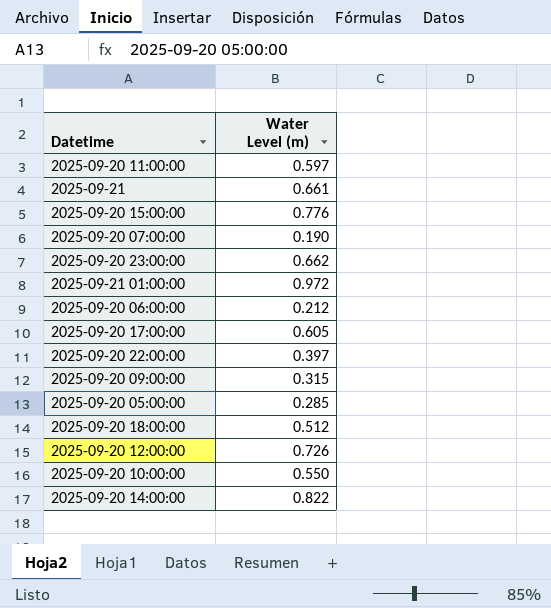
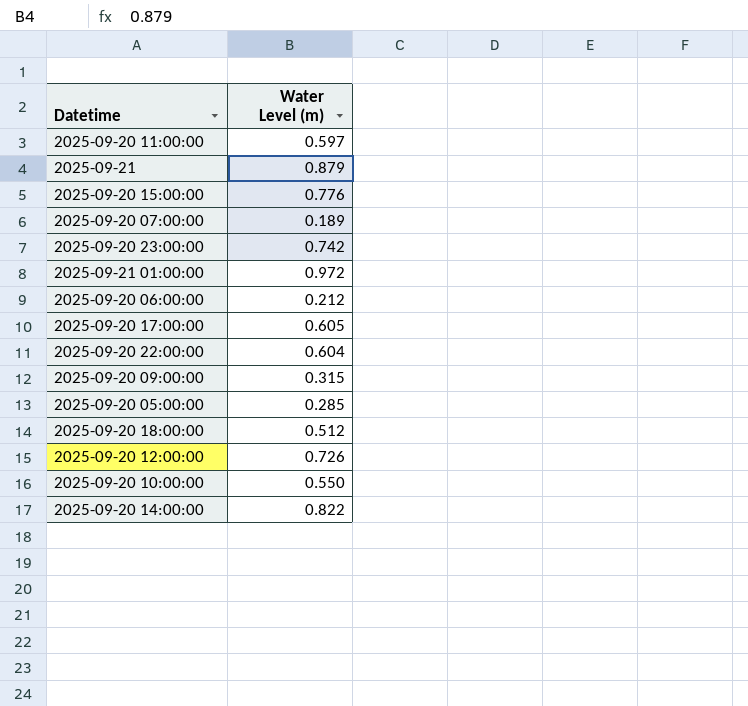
2025-09-21 | Water Level (m): 0.661 -> 0.879
2025-09-20 07:00:00 | Water Level (m): 0.190 -> 0.189
2025-09-20 23:00:00 | Water Level (m): 0.662 -> 0.742
2025-09-20 22:00:00 | Water Level (m): 0.397 -> 0.604

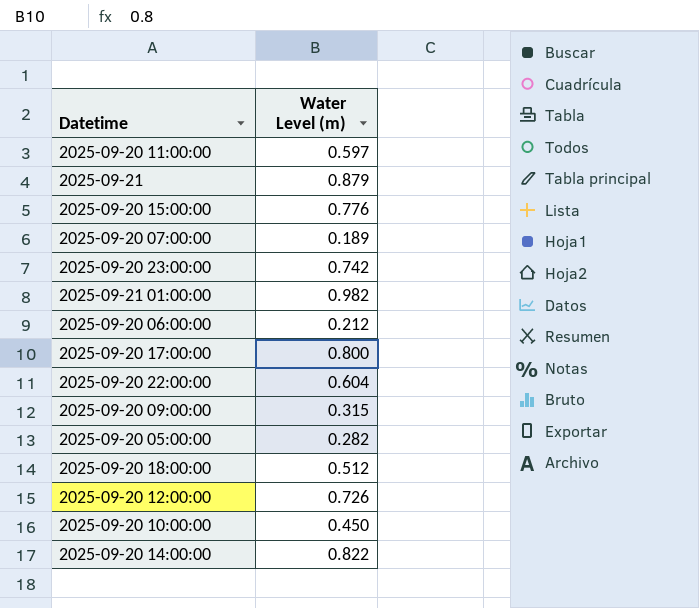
2025-09-21 01:00:00 | Water Level (m): 0.972 -> 0.982
2025-09-20 17:00:00 | Water Level (m): 0.605 -> 0.800
2025-09-20 05:00:00 | Water Level (m): 0.285 -> 0.282
2025-09-20 10:00:00 | Water Level (m): 0.550 -> 0.450

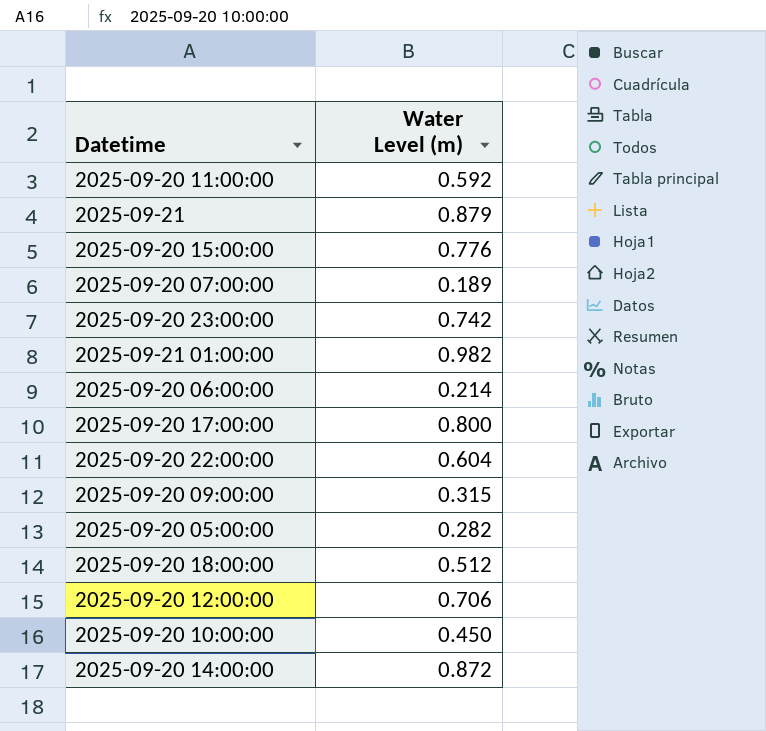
2025-09-20 11:00:00 | Water Level (m): 0.597 -> 0.592
2025-09-20 06:00:00 | Water Level (m): 0.212 -> 0.214
2025-09-20 12:00:00 | Water Level (m): 0.726 -> 0.706
2025-09-20 14:00:00 | Water Level (m): 0.822 -> 0.872

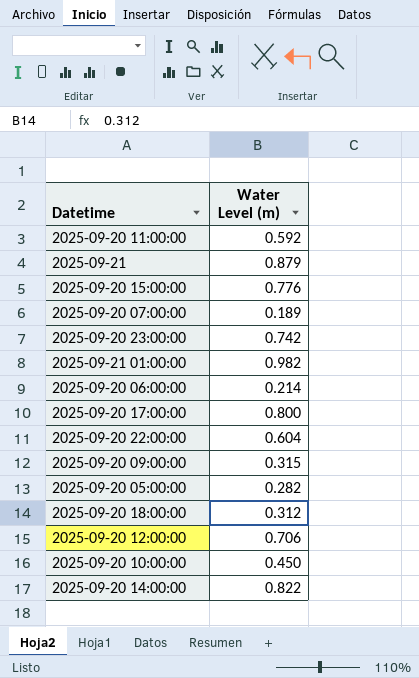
2025-09-20 18:00:00 | Water Level (m): 0.512 -> 0.312
2025-09-20 14:00:00 | Water Level (m): 0.872 -> 0.822

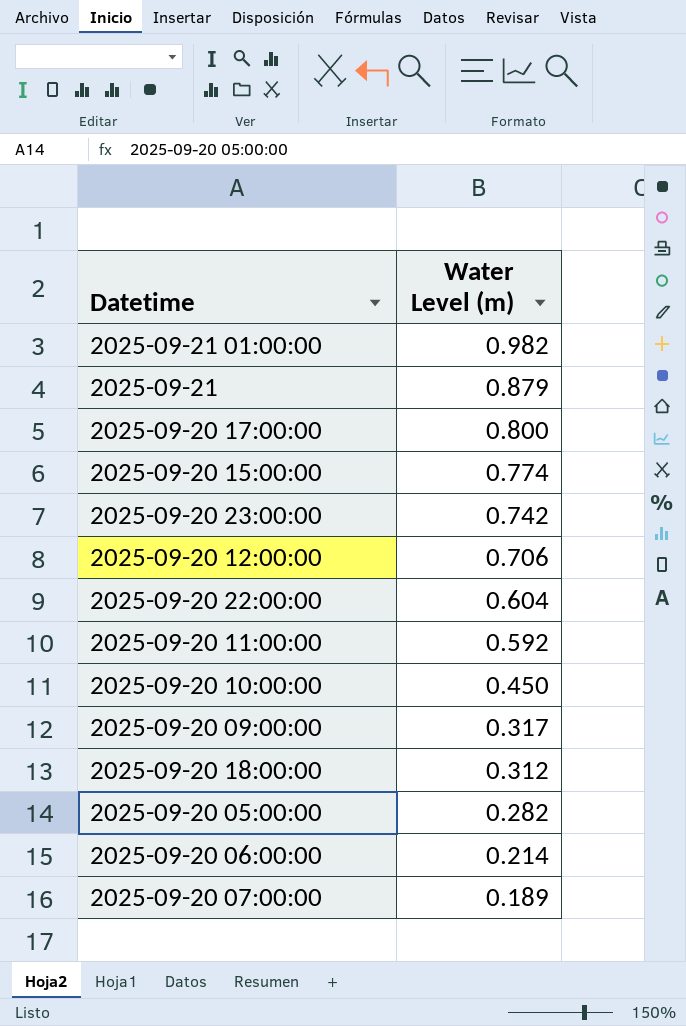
row order: none -> Water Level (m) descending
row 2025-09-20 14:00:00: 0.822 -> none
2025-09-20 15:00:00 | Water Level (m): 0.776 -> 0.774
2025-09-20 09:00:00 | Water Level (m): 0.315 -> 0.317

